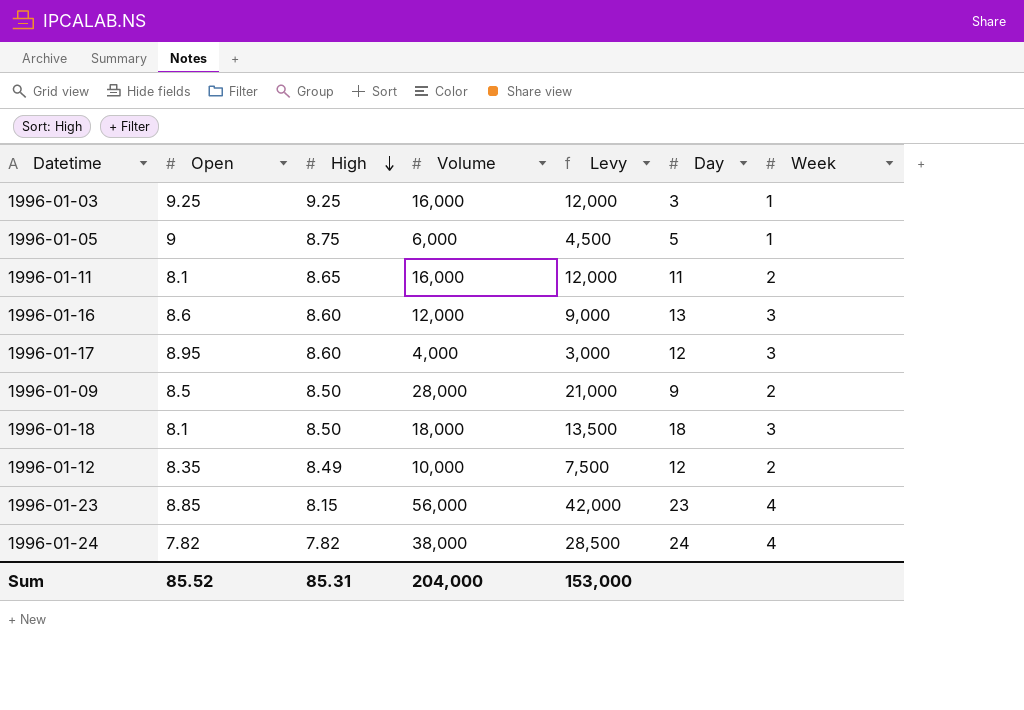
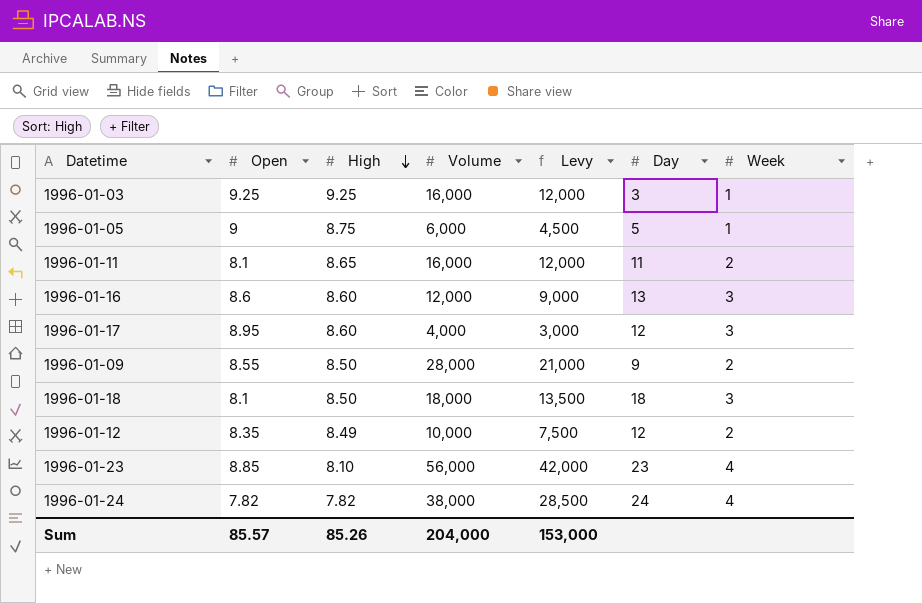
1996-01-09 | Open: 8.5 -> 8.55
1996-01-23 | High: 8.15 -> 8.10
Sum | Open: 85.52 -> 85.57
Sum | High: 85.31 -> 85.26

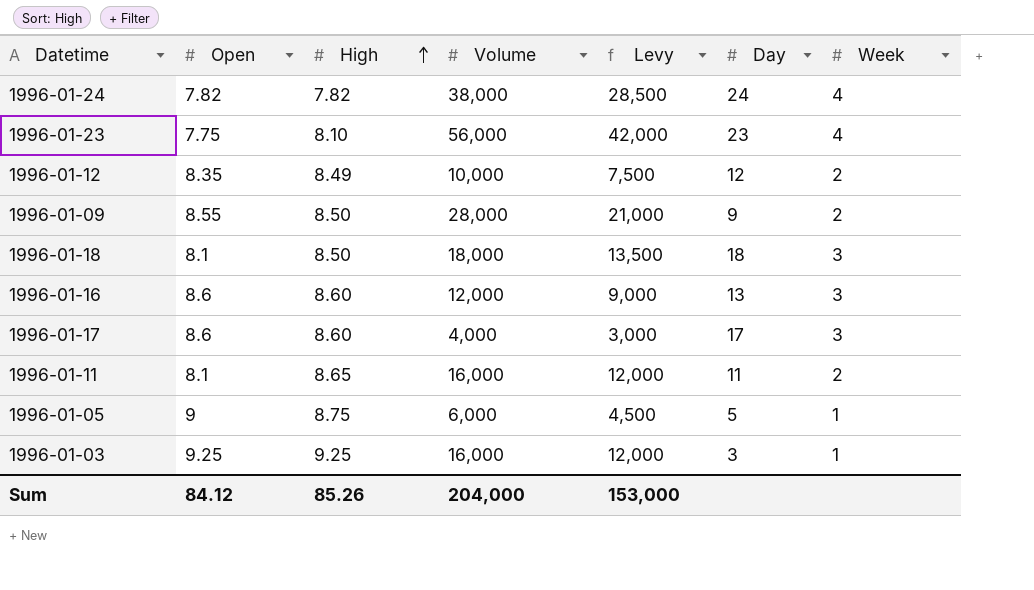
row order: High descending -> High ascending
1996-01-23 | Open: 8.85 -> 7.75
1996-01-17 | Open: 8.95 -> 8.6
1996-01-17 | Day: 12 -> 17
Sum | Open: 85.57 -> 84.12

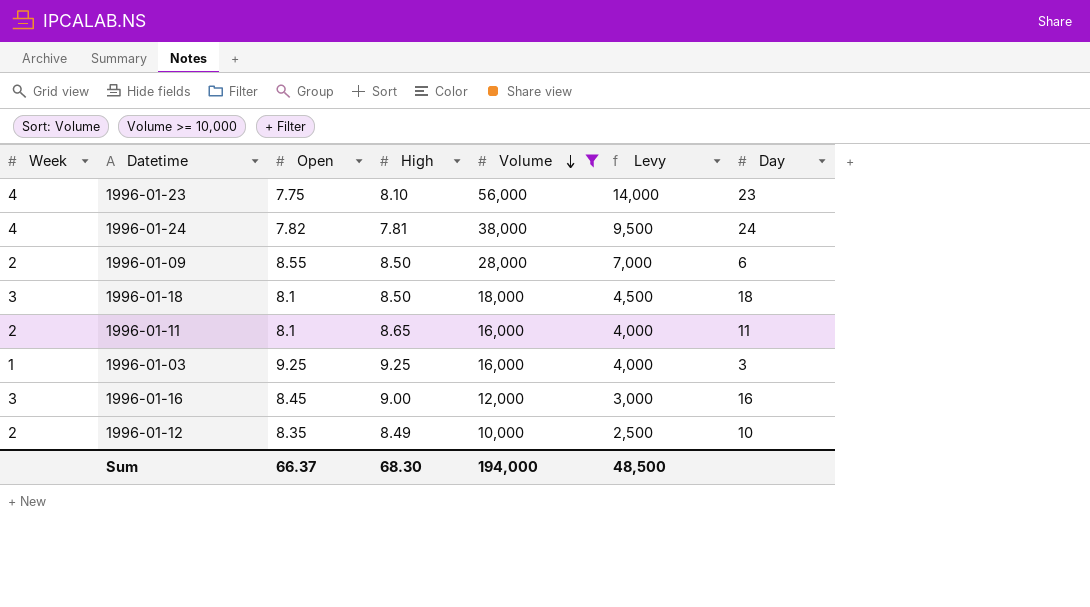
filter: none -> Volume >= 10,000
row order: High ascending -> Volume descending
column Week | position: 7 -> 1
column Levy | formula: [Volume] * 0.75 -> [Volume] * 0.25
1996-01-24 | High: 7.82 -> 7.81
1996-01-09 | Day: 9 -> 6
1996-01-16 | Open: 8.6 -> 8.45
1996-01-16 | High: 8.60 -> 9.00
1996-01-16 | Day: 13 -> 16
1996-01-12 | Day: 12 -> 10
Sum | Open: 84.12 -> 66.37
Sum | High: 85.26 -> 68.30
Sum | Volume: 204,000 -> 194,000
Sum | Levy: 153,000 -> 48,500

